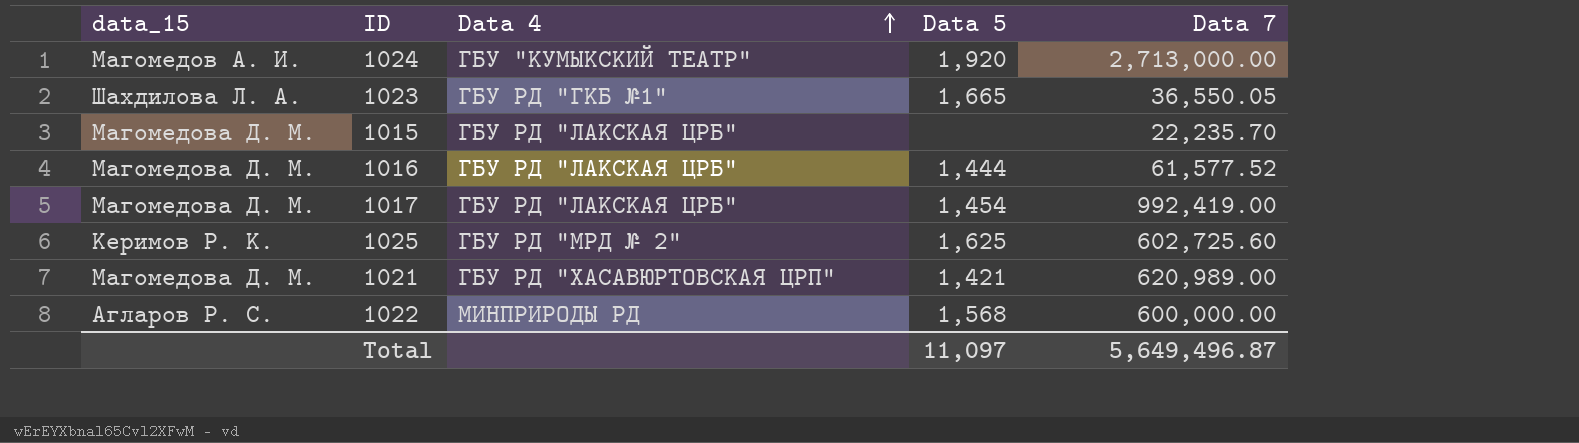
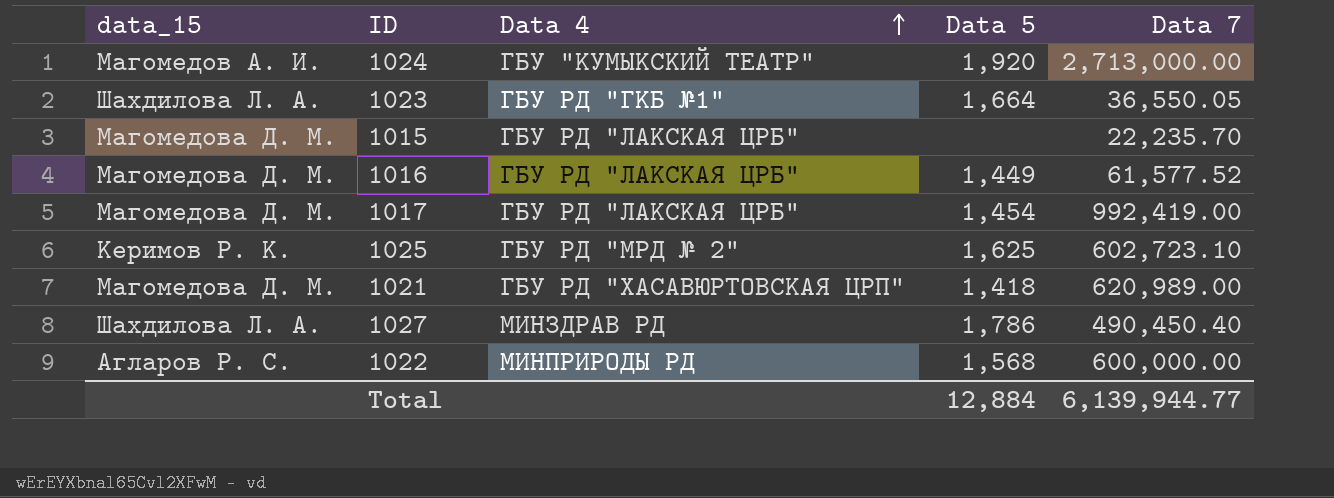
1023 | Data 5: 1,665 -> 1,664
1016 | Data 5: 1,444 -> 1,449
1025 | Data 7: 602,725.60 -> 602,723.10
1021 | Data 5: 1,421 -> 1,418
row 1027: none -> Шахдилова Л. А. | МИНЗДРАВ РД | 1,786 | 490,450.40
Total | Data 5: 11,097 -> 12,884
Total | Data 7: 5,649,496.87 -> 6,139,944.77

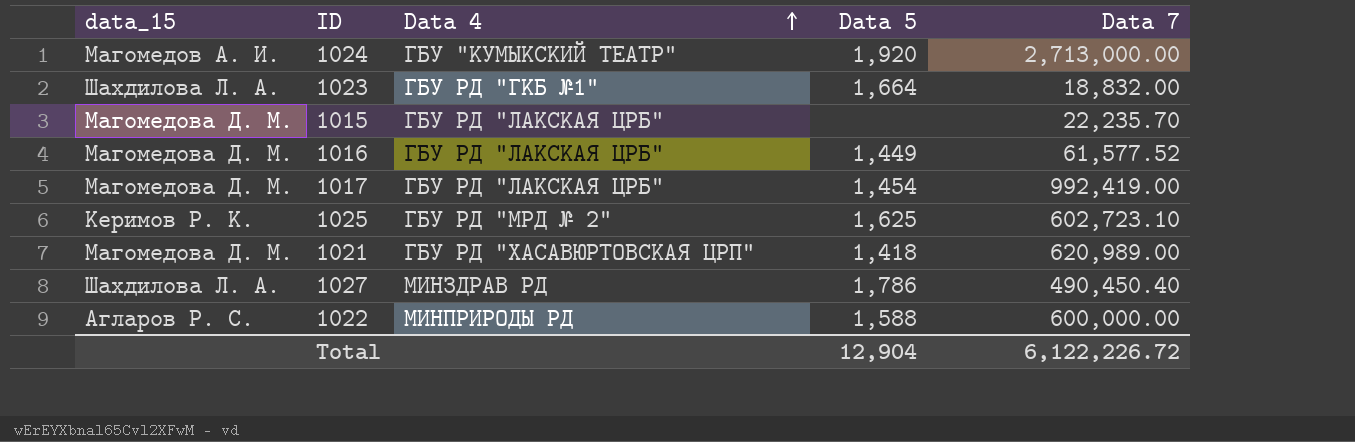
1023 | Data 7: 36,550.05 -> 18,832.00
1022 | Data 5: 1,568 -> 1,588
Total | Data 5: 12,884 -> 12,904
Total | Data 7: 6,139,944.77 -> 6,122,226.72

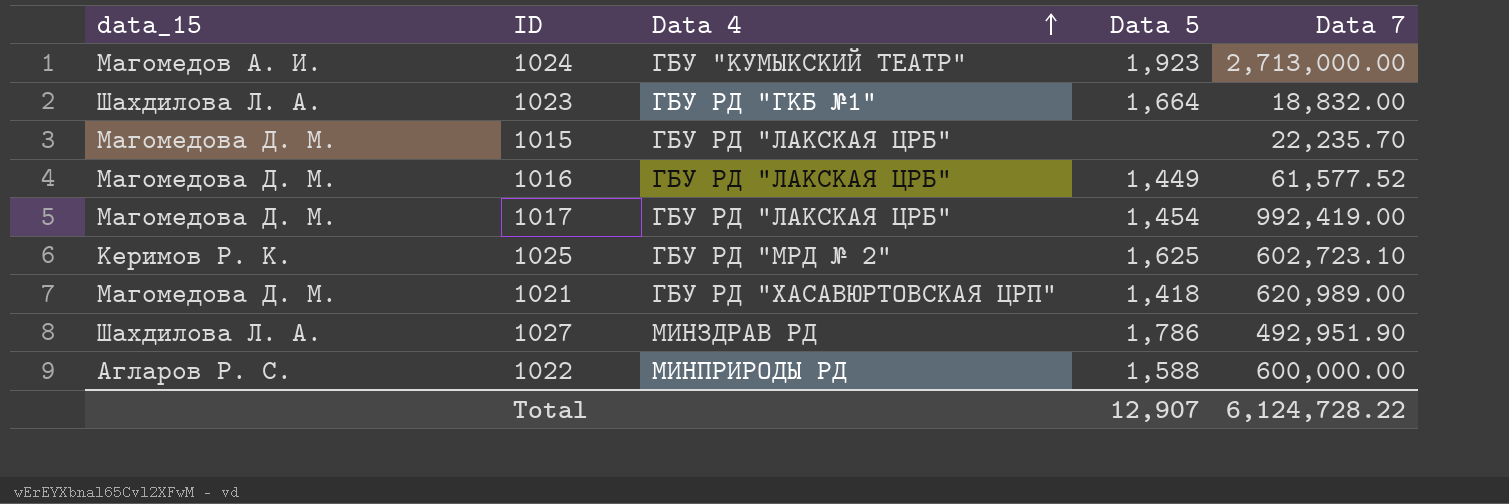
1024 | Data 5: 1,920 -> 1,923
1027 | Data 7: 490,450.40 -> 492,951.90
Total | Data 5: 12,904 -> 12,907
Total | Data 7: 6,122,226.72 -> 6,124,728.22

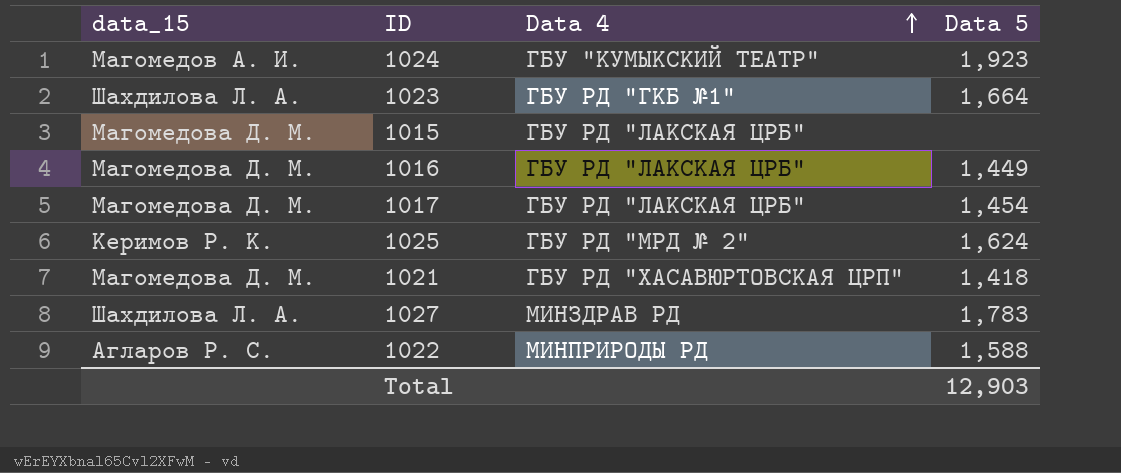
column Data 7 | position: 5 -> none
1025 | Data 5: 1,625 -> 1,624
1027 | Data 5: 1,786 -> 1,783
Total | Data 5: 12,907 -> 12,903

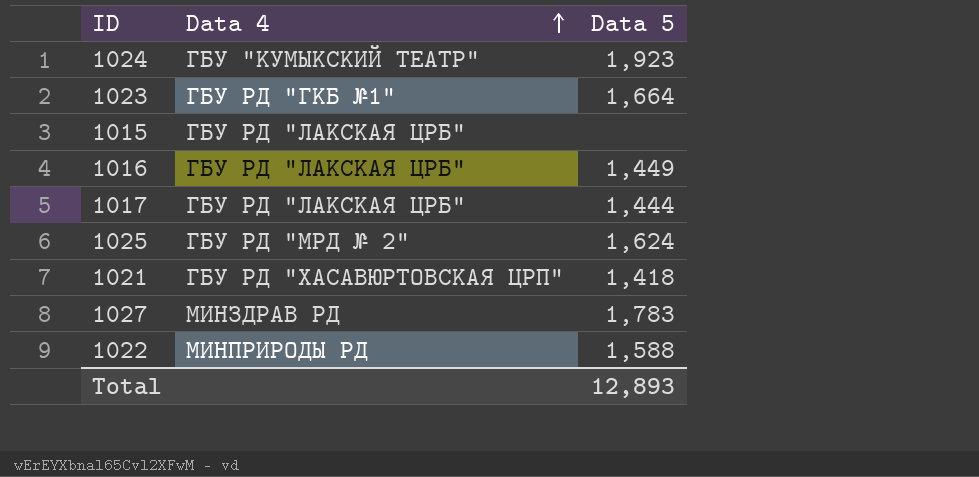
column data_15 | position: 1 -> none
1017 | Data 5: 1,454 -> 1,444
Total | Data 5: 12,903 -> 12,893

